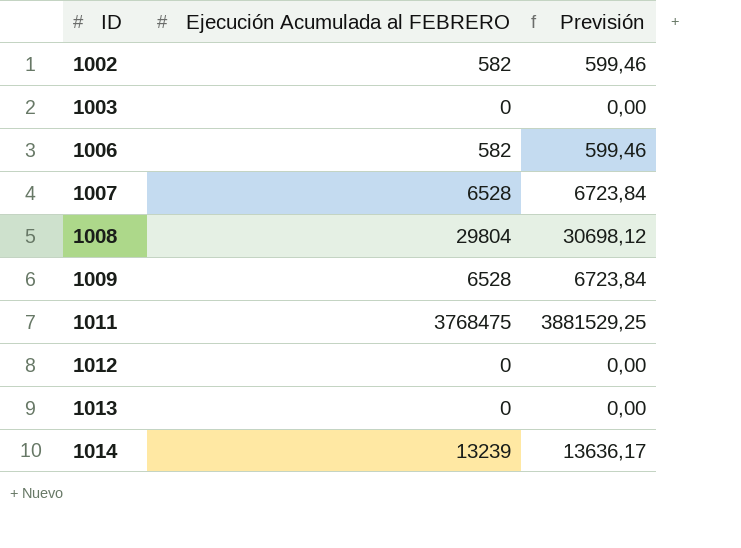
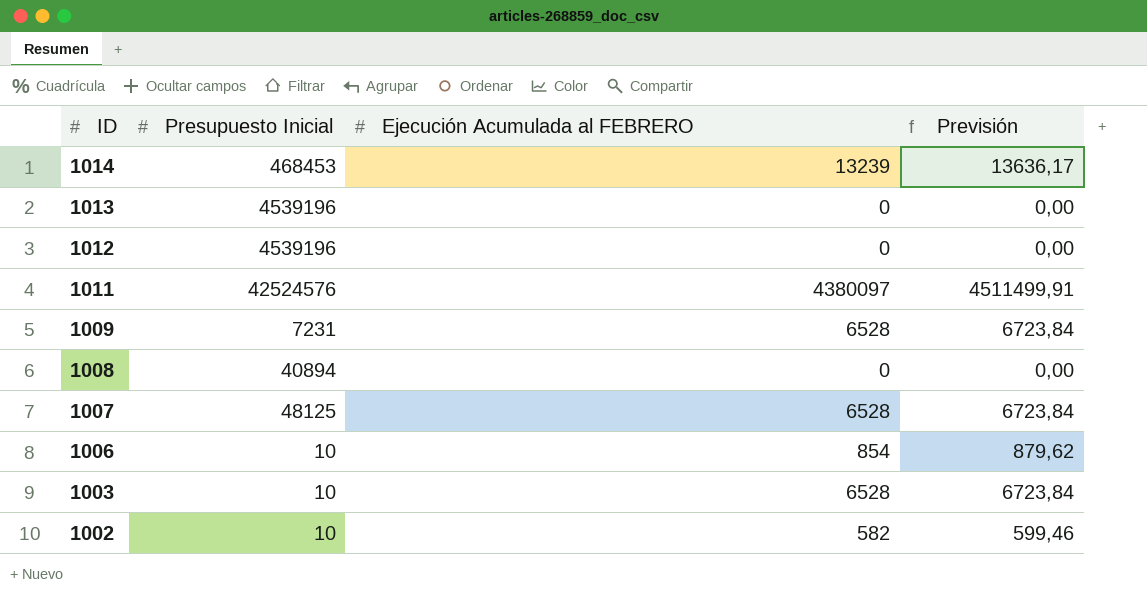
row order: ID ascending -> ID descending
column Presupuesto Inicial | position: none -> 2
1011 | Ejecución Acumulada al FEBRERO: 3768475 -> 4380097
1011 | Previsión: 3881529,25 -> 4511499,91
1008 | Ejecución Acumulada al FEBRERO: 29804 -> 0
1008 | Previsión: 30698,12 -> 0,00
1006 | Ejecución Acumulada al FEBRERO: 582 -> 854
1006 | Previsión: 599,46 -> 879,62
1003 | Ejecución Acumulada al FEBRERO: 0 -> 6528
1003 | Previsión: 0,00 -> 6723,84

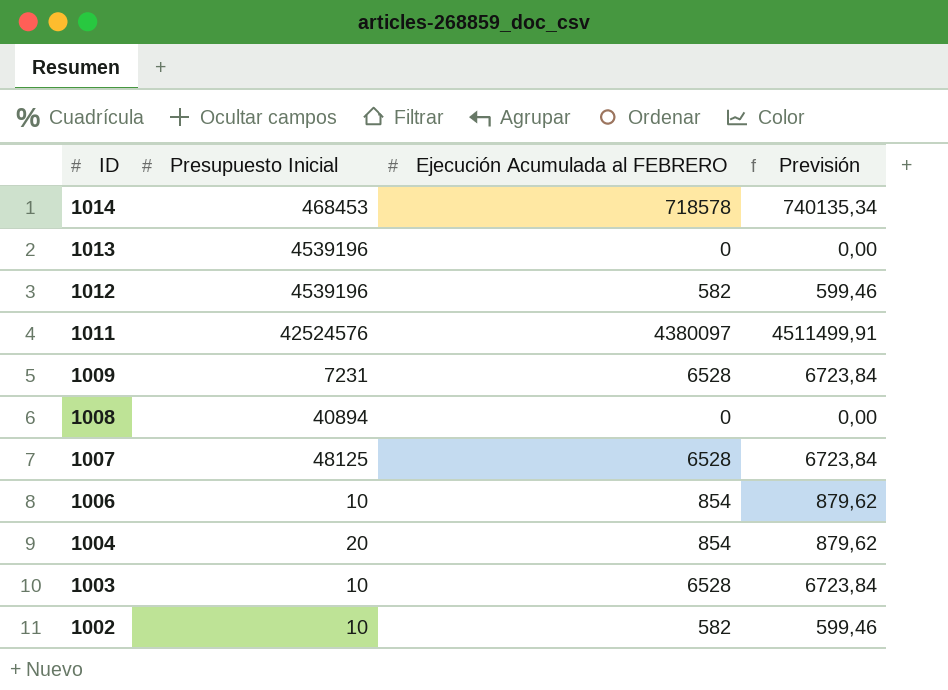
1014 | Ejecución Acumulada al FEBRERO: 13239 -> 718578
1014 | Previsión: 13636,17 -> 740135,34
1012 | Ejecución Acumulada al FEBRERO: 0 -> 582
1012 | Previsión: 0,00 -> 599,46
row 1004: none -> 20 | 854 | 879,62

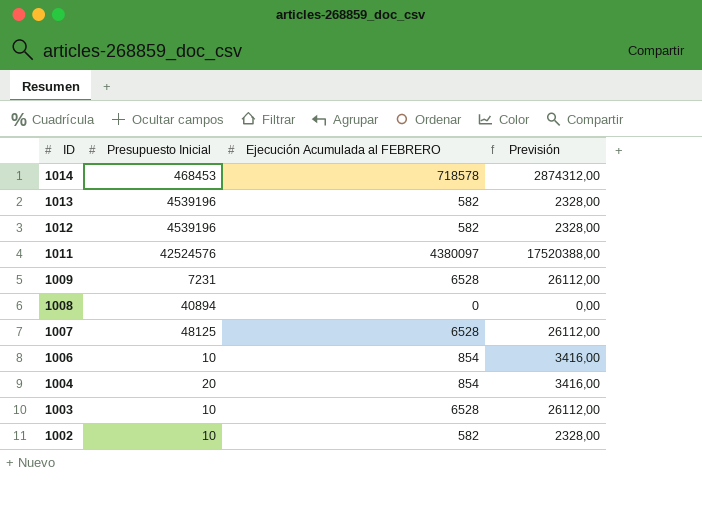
column Previsión | formula: [Ejecución Acumulada al FEBRERO] * 1,03 -> [Ejecución Acumulada al FEBRERO] * 4
1013 | Ejecución Acumulada al FEBRERO: 0 -> 582

